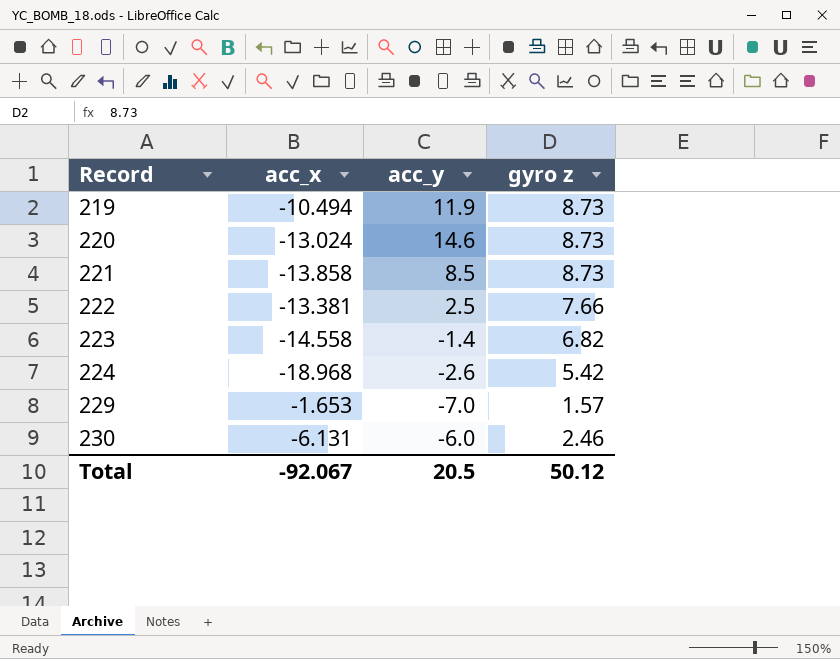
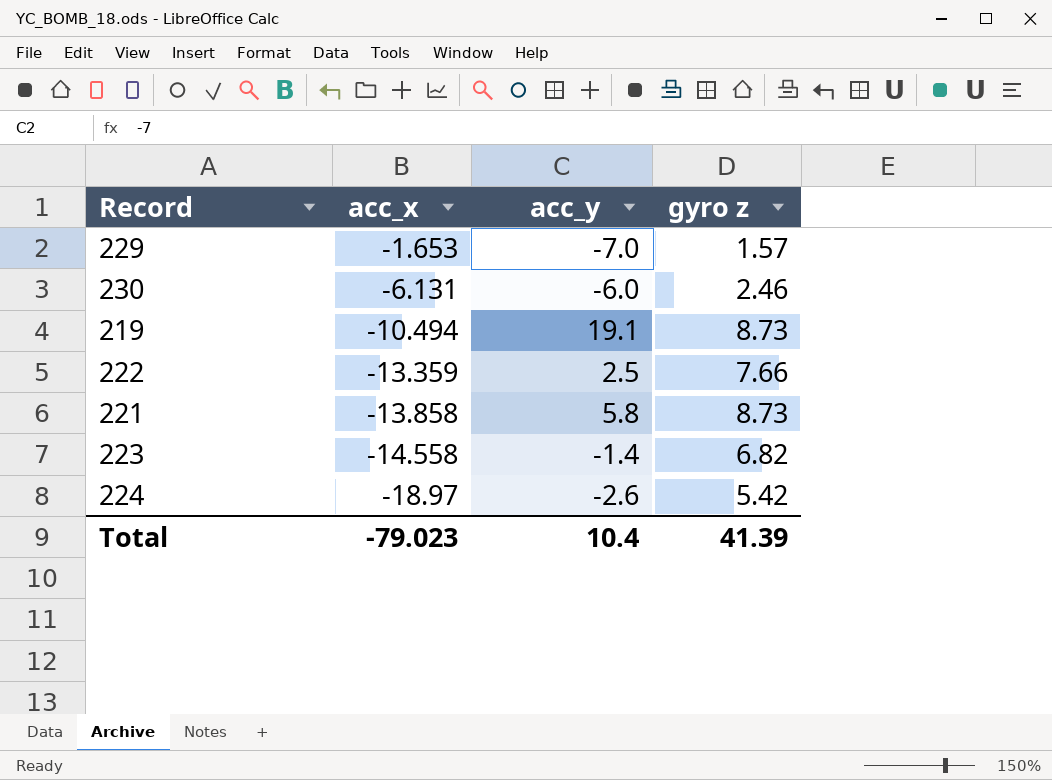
row order: Record ascending -> acc_x descending
row 220: -13.024 | 14.6 | 8.73 -> none
219 | acc_y: 11.9 -> 19.1
222 | acc_x: -13.381 -> -13.359
221 | acc_y: 8.5 -> 5.8
224 | acc_x: -18.968 -> -18.97
Total | acc_x: -92.067 -> -79.023
Total | acc_y: 20.5 -> 10.4
Total | gyro z: 50.12 -> 41.39

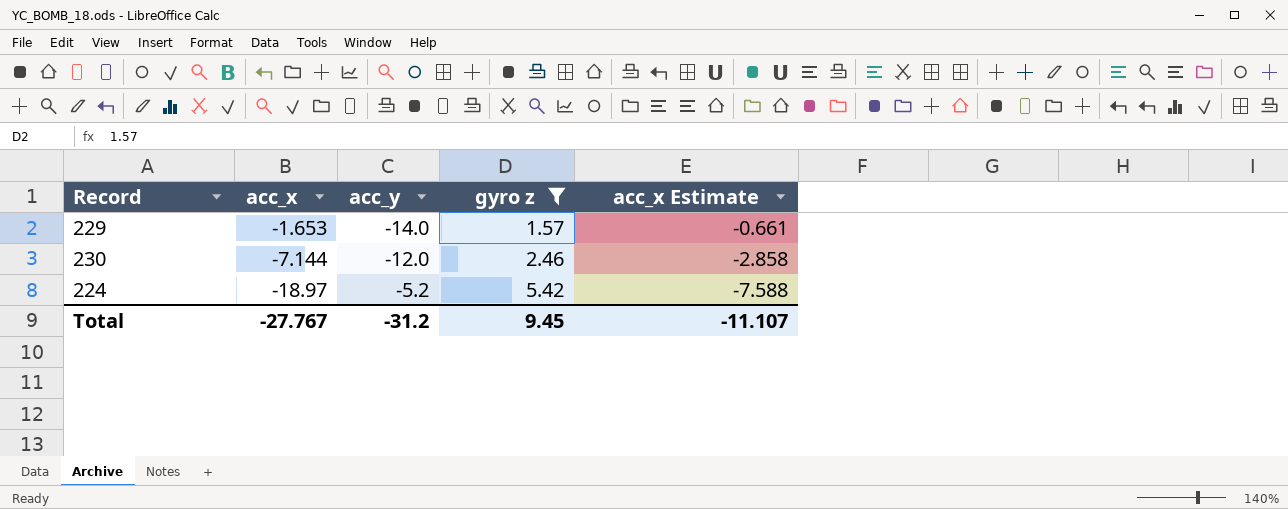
filter: none -> gyro z <= 5.42
column acc_x Estimate | formula: none -> [acc_x] * 0.4
229 | acc_y: -7.0 -> -14.0
230 | acc_x: -6.131 -> -7.144
230 | acc_y: -6.0 -> -12.0
224 | acc_y: -2.6 -> -5.2
Total | acc_x: -79.023 -> -27.767
Total | acc_y: 10.4 -> -31.2
Total | gyro z: 41.39 -> 9.45

